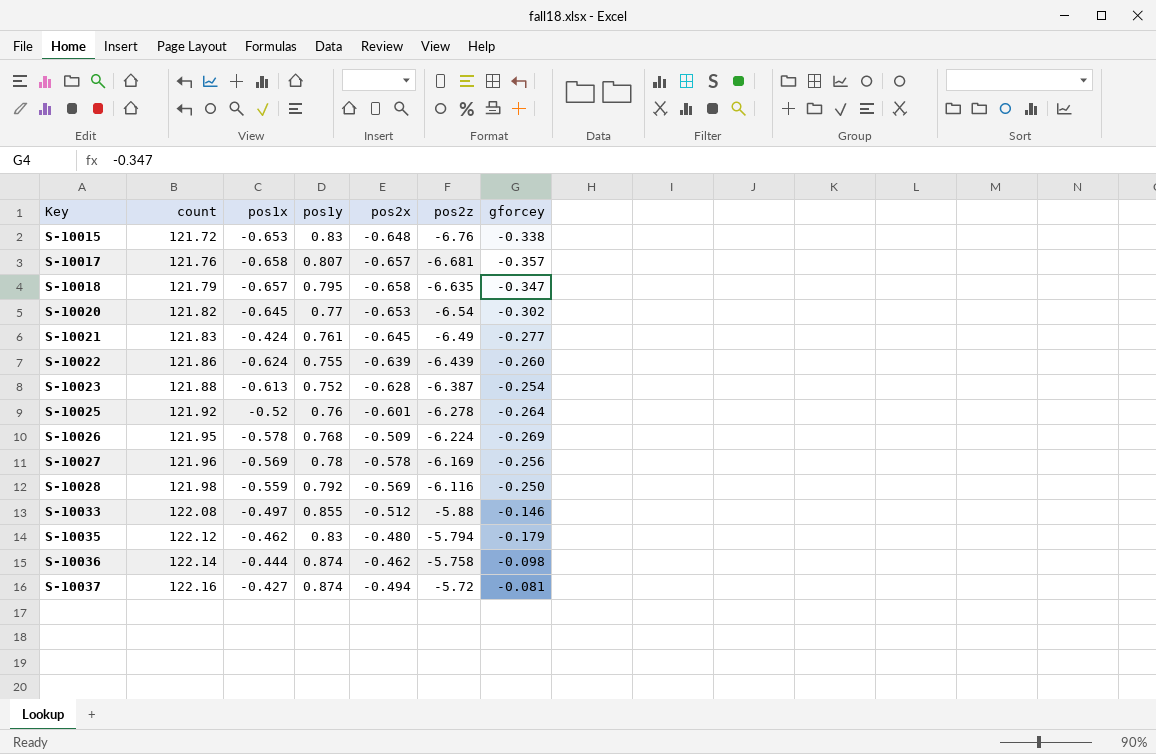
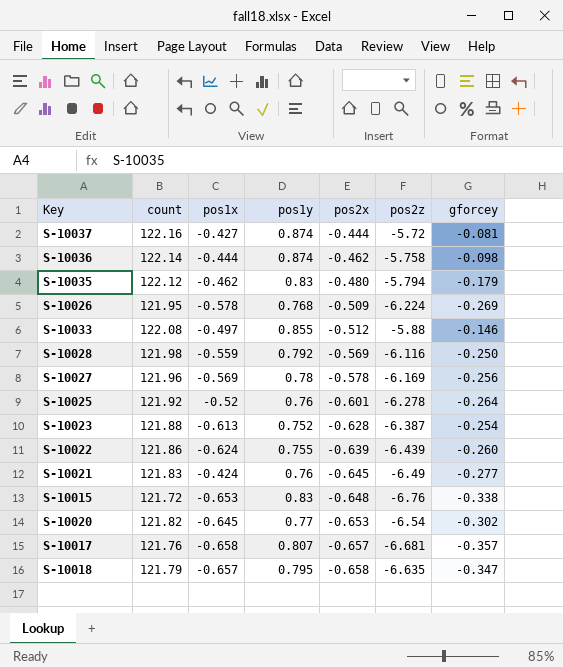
row order: Key ascending -> pos2x descending
S-10037 | pos2x: -0.494 -> -0.444
S-10021 | pos1y: 0.761 -> 0.76

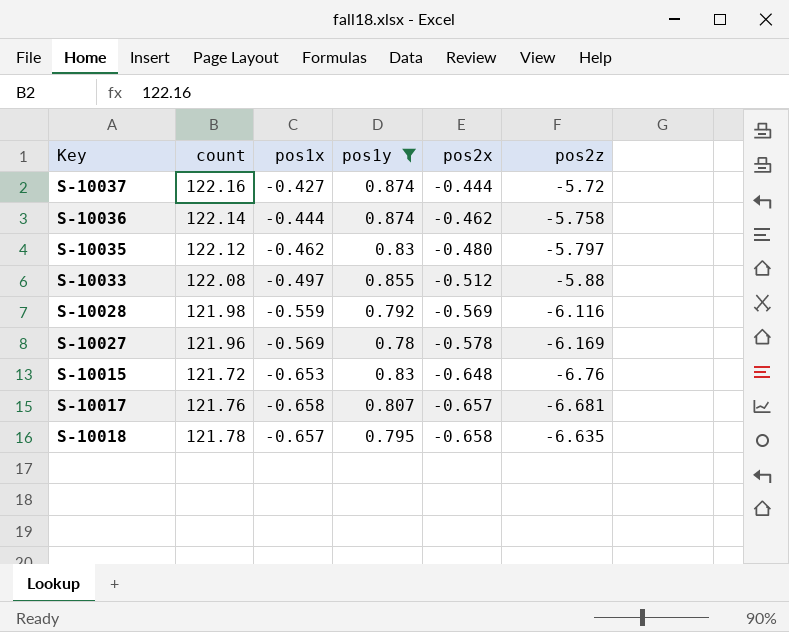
filter: none -> pos1y >= 0.78
column gforcey | position: 7 -> none
S-10035 | pos2z: -5.794 -> -5.797
S-10018 | count: 121.79 -> 121.78

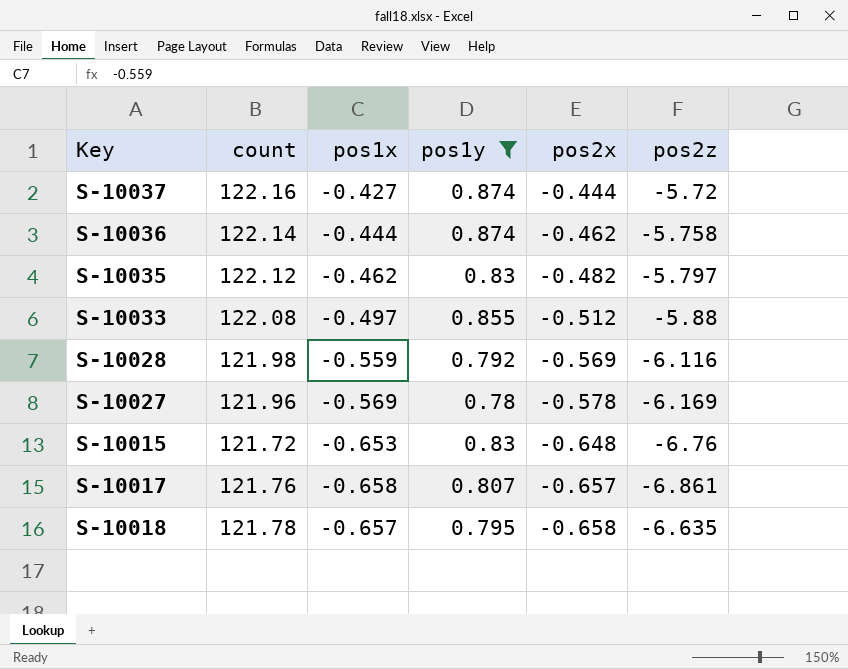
S-10035 | pos2x: -0.480 -> -0.482
S-10017 | pos2z: -6.681 -> -6.861

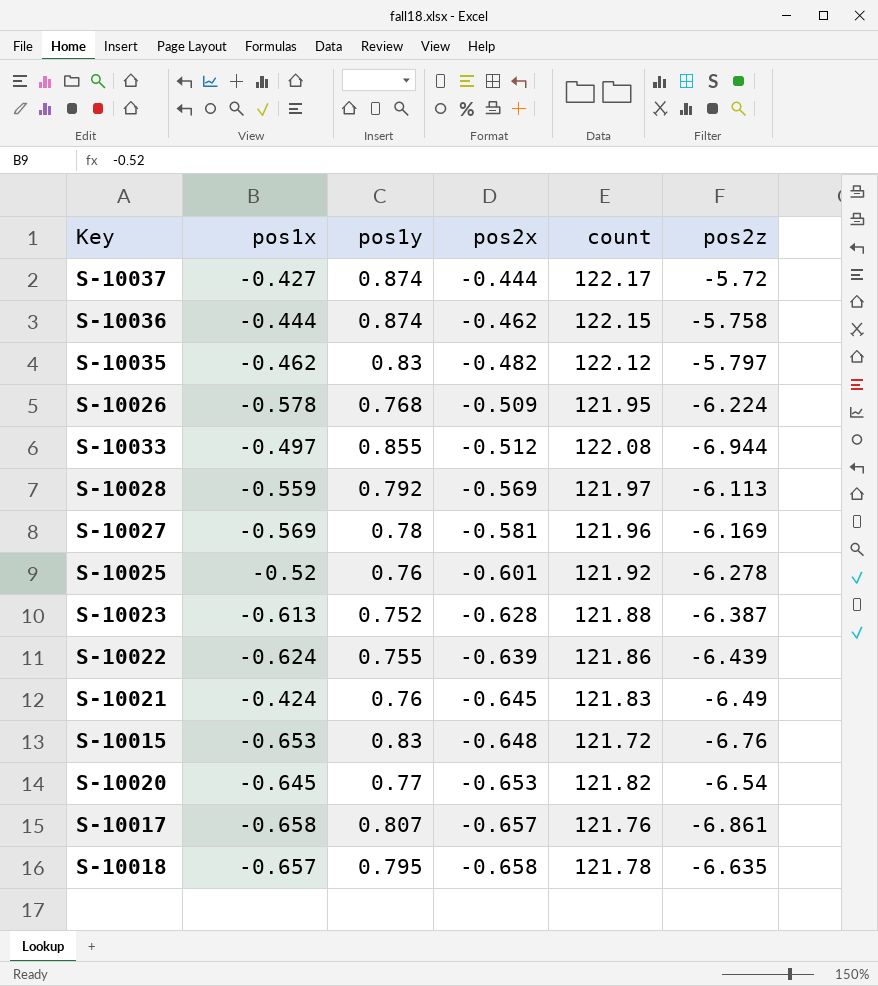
filter: pos1y >= 0.78 -> none
column count | position: 2 -> 5
S-10037 | count: 122.16 -> 122.17
S-10036 | count: 122.14 -> 122.15
S-10033 | pos2z: -5.88 -> -6.944
S-10028 | count: 121.98 -> 121.97
S-10028 | pos2z: -6.116 -> -6.113
S-10027 | pos2x: -0.578 -> -0.581

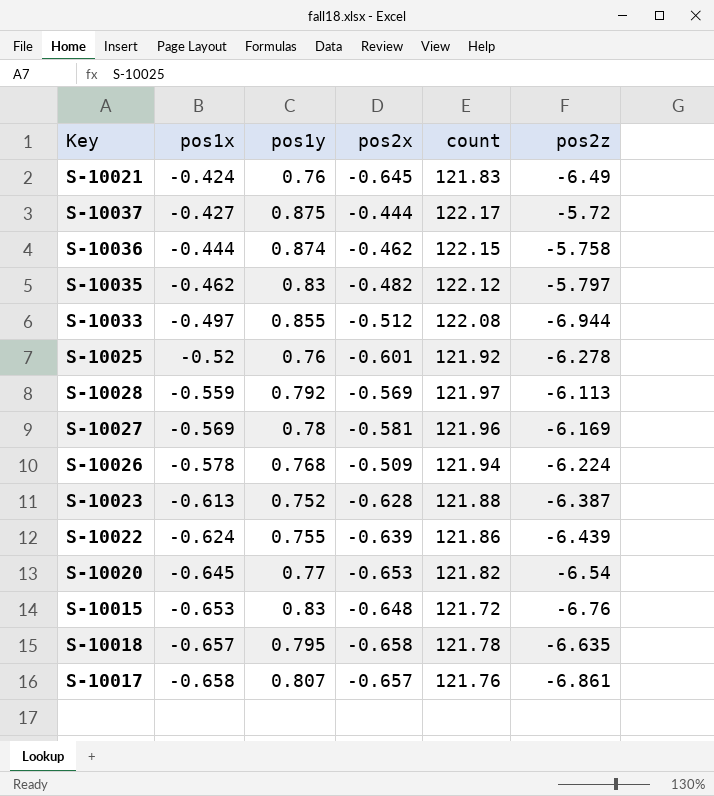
row order: pos2x descending -> pos1x descending
S-10037 | pos1y: 0.874 -> 0.875
S-10026 | count: 121.95 -> 121.94

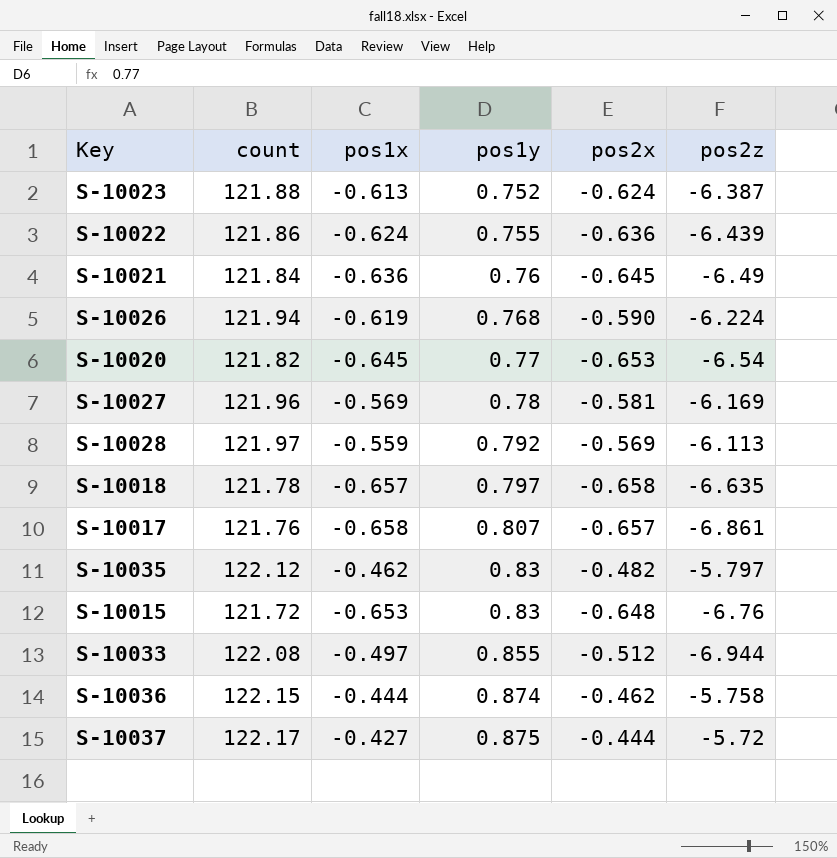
row order: pos1x descending -> pos1y ascending
column count | position: 5 -> 2
row S-10025: -0.52 | 0.76 | -0.601 | 121.92 | -6.278 -> none
S-10023 | pos2x: -0.628 -> -0.624
S-10022 | pos2x: -0.639 -> -0.636
S-10021 | count: 121.83 -> 121.84
S-10021 | pos1x: -0.424 -> -0.636
S-10026 | pos1x: -0.578 -> -0.619
S-10026 | pos2x: -0.509 -> -0.590
S-10018 | pos1y: 0.795 -> 0.797

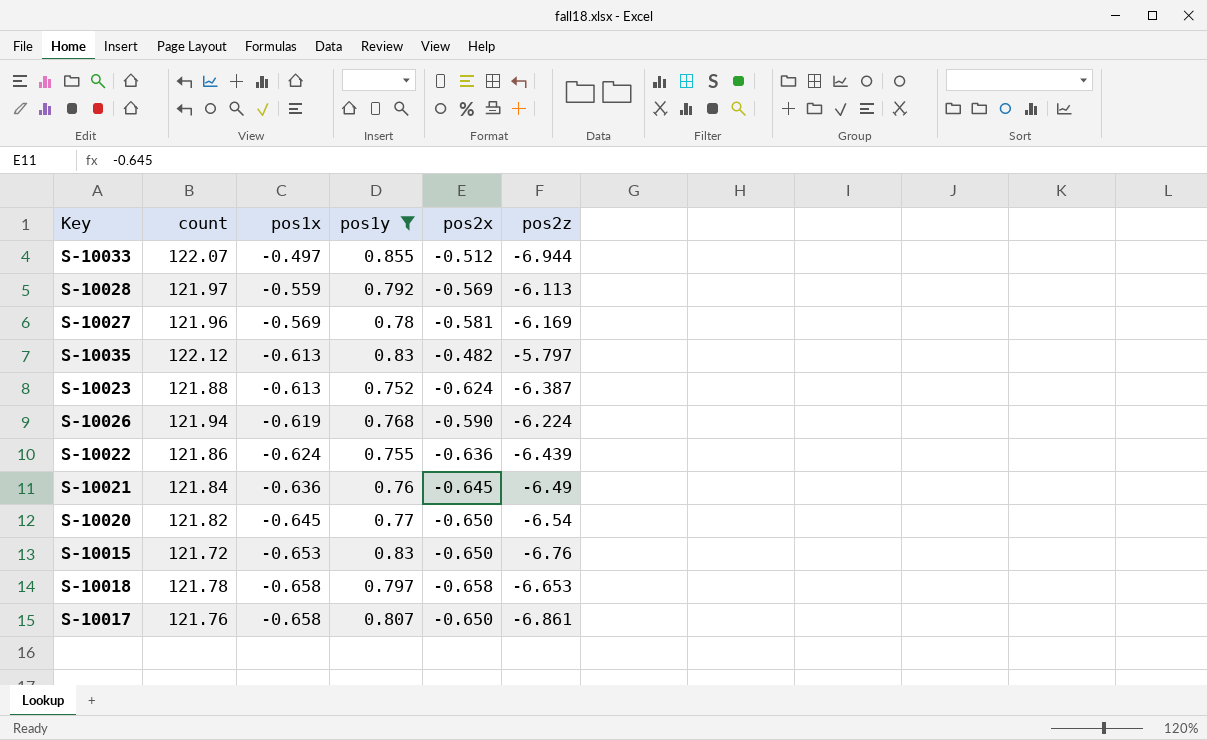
filter: none -> pos1y <= 0.855
row order: pos1y ascending -> pos1x descending
S-10033 | count: 122.08 -> 122.07
S-10035 | pos1x: -0.462 -> -0.613
S-10020 | pos2x: -0.653 -> -0.650
S-10015 | pos2x: -0.648 -> -0.650
S-10018 | pos1x: -0.657 -> -0.658
S-10018 | pos2z: -6.635 -> -6.653
S-10017 | pos2x: -0.657 -> -0.650

